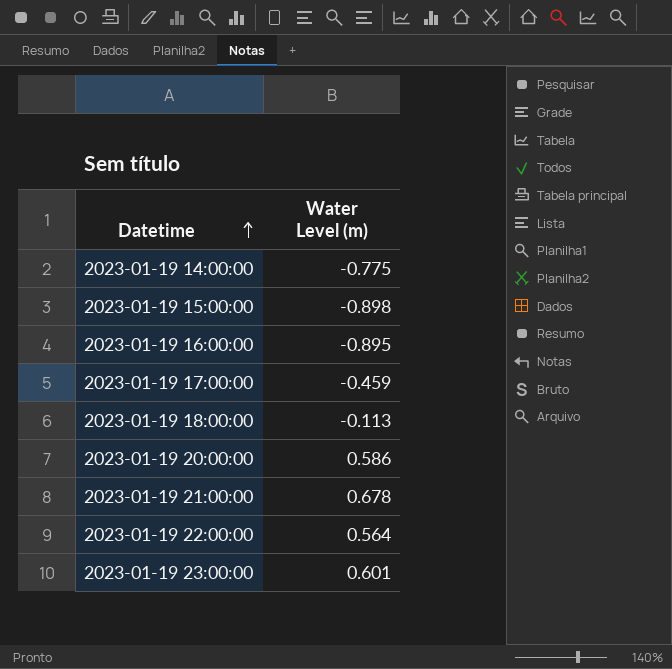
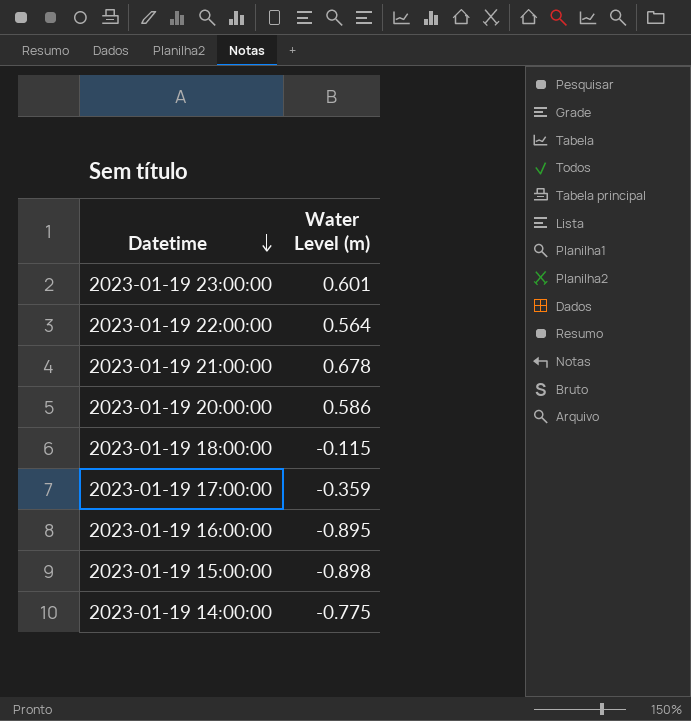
row order: Datetime ascending -> Datetime descending
2023-01-19 18:00:00 | Water Level (m): -0.113 -> -0.115
2023-01-19 17:00:00 | Water Level (m): -0.459 -> -0.359

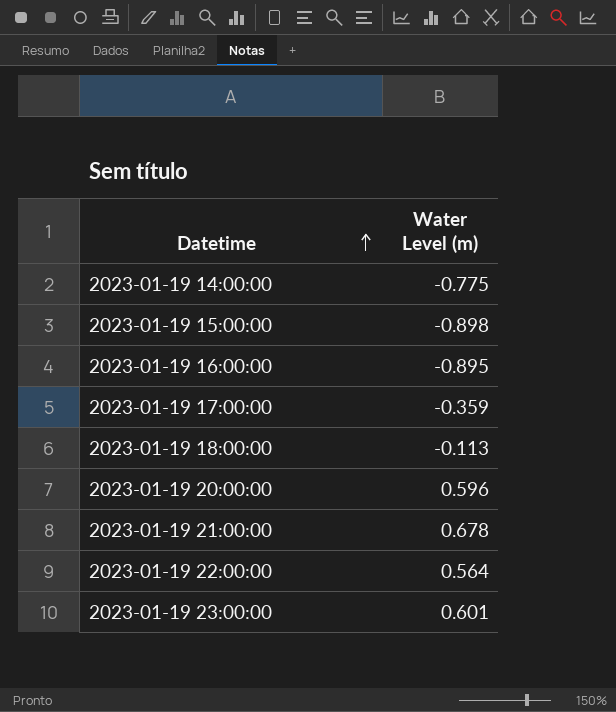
row order: Datetime descending -> Datetime ascending
2023-01-19 18:00:00 | Water Level (m): -0.115 -> -0.113
2023-01-19 20:00:00 | Water Level (m): 0.586 -> 0.596

